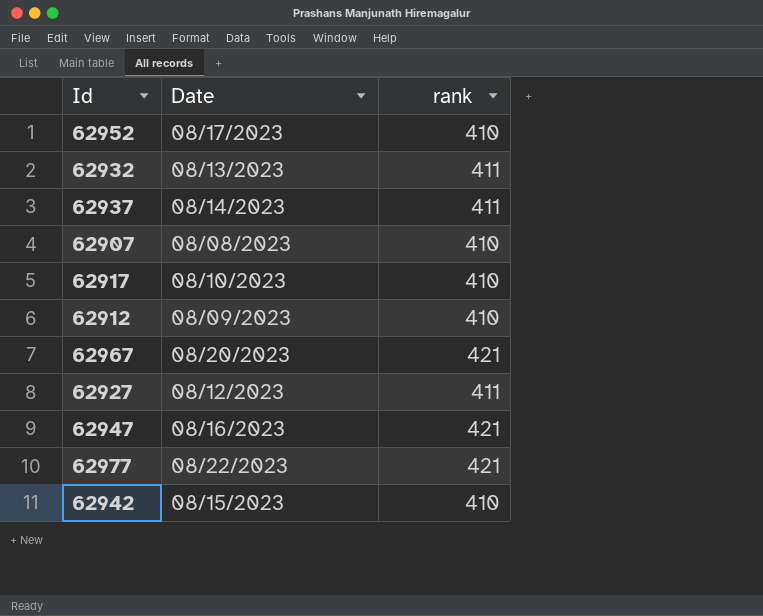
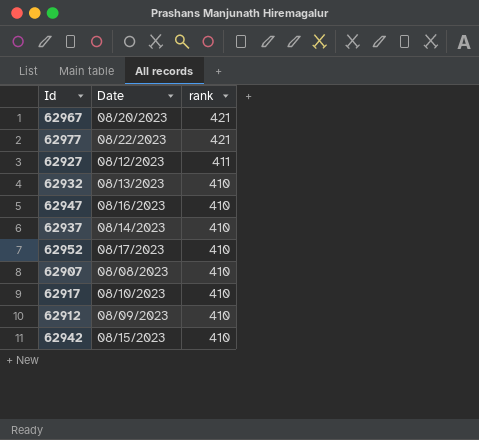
row order: none -> rank descending
62932 | rank: 411 -> 410
62947 | rank: 421 -> 410
62937 | rank: 411 -> 410

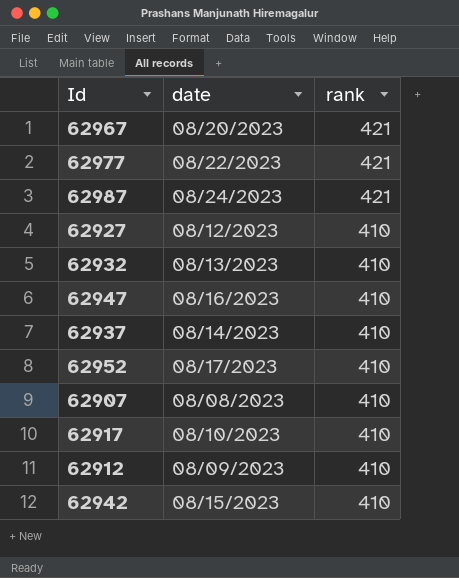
column name: Date -> date
row 62987: none -> 08/24/2023 | 421
62927 | rank: 411 -> 410

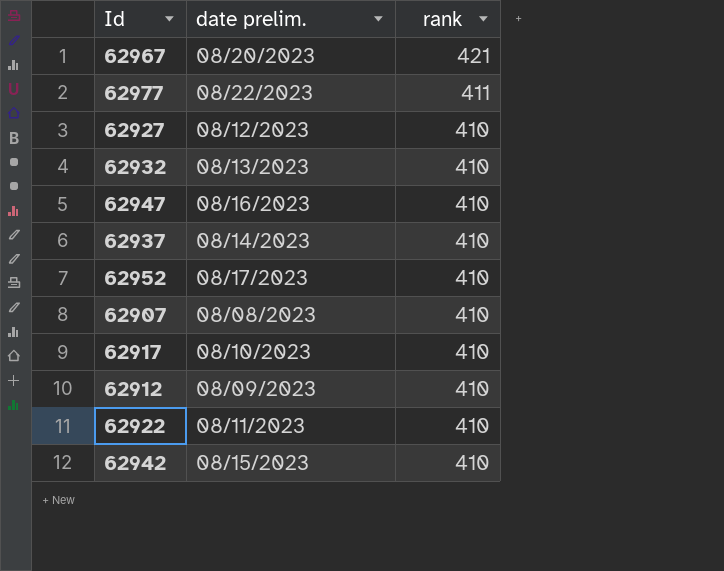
column name: date -> date prelim.
row 62987: 08/24/2023 | 421 -> none
62977 | rank: 421 -> 411
row 62922: none -> 08/11/2023 | 410

